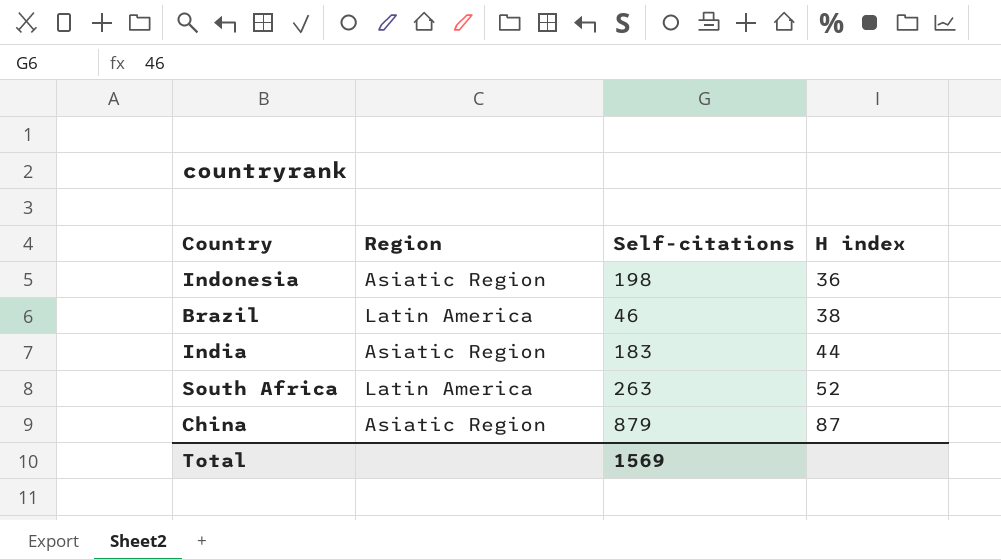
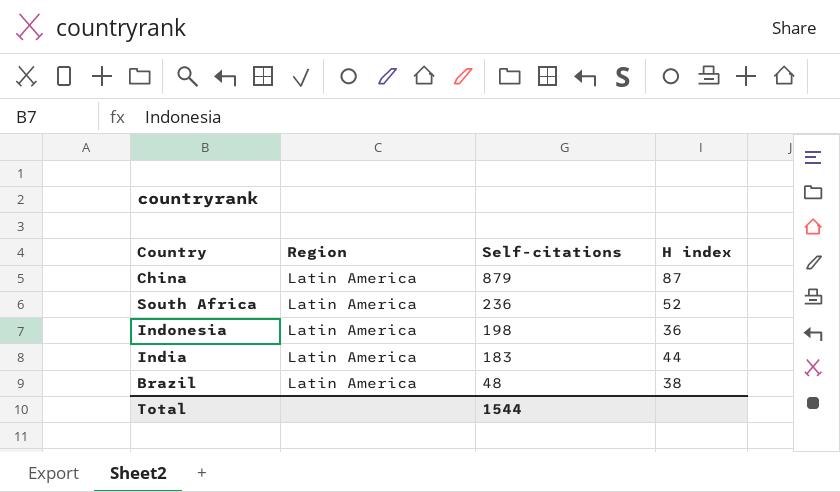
row order: H index ascending -> Self-citations descending
China | Region: Asiatic Region -> Latin America
South Africa | Self-citations: 263 -> 236
Indonesia | Region: Asiatic Region -> Latin America
India | Region: Asiatic Region -> Latin America
Brazil | Self-citations: 46 -> 48
Total | Self-citations: 1569 -> 1544

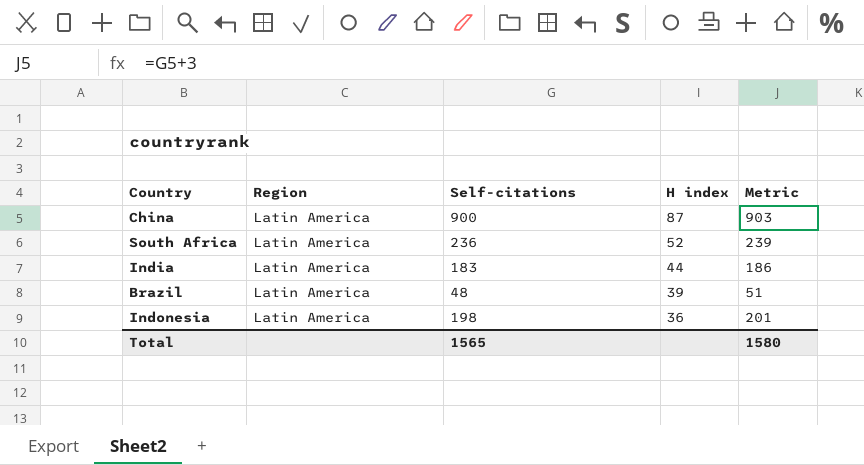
row order: Self-citations descending -> H index descending
column Metric | formula: none -> [Self-citations] + 3
China | Self-citations: 879 -> 900
Brazil | H index: 38 -> 39
Total | Self-citations: 1544 -> 1565

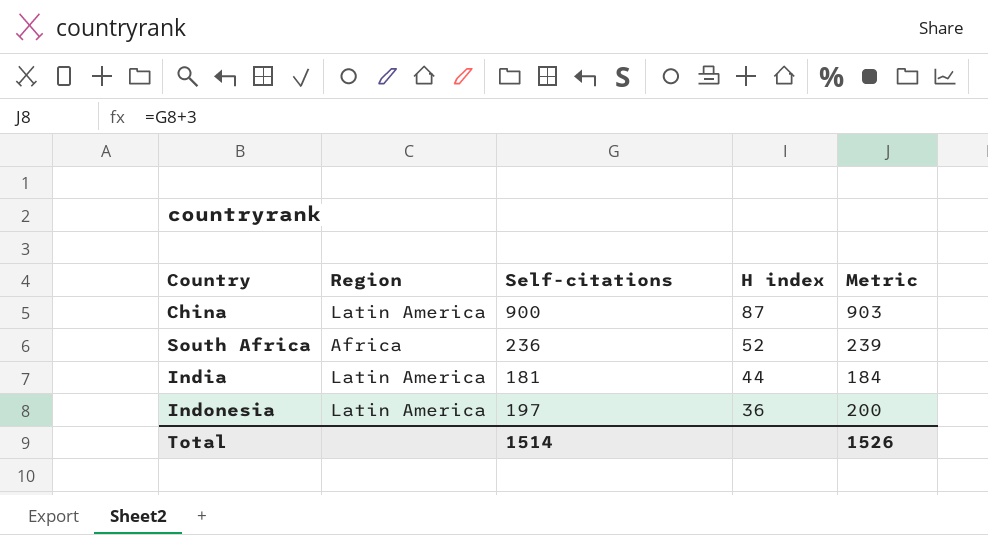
row Brazil: Latin America | 48 | 39 | 51 -> none
South Africa | Region: Latin America -> Africa
India | Self-citations: 183 -> 181
India | Metric: 186 -> 184
Indonesia | Self-citations: 198 -> 197
Indonesia | Metric: 201 -> 200
Total | Self-citations: 1565 -> 1514
Total | Metric: 1580 -> 1526

